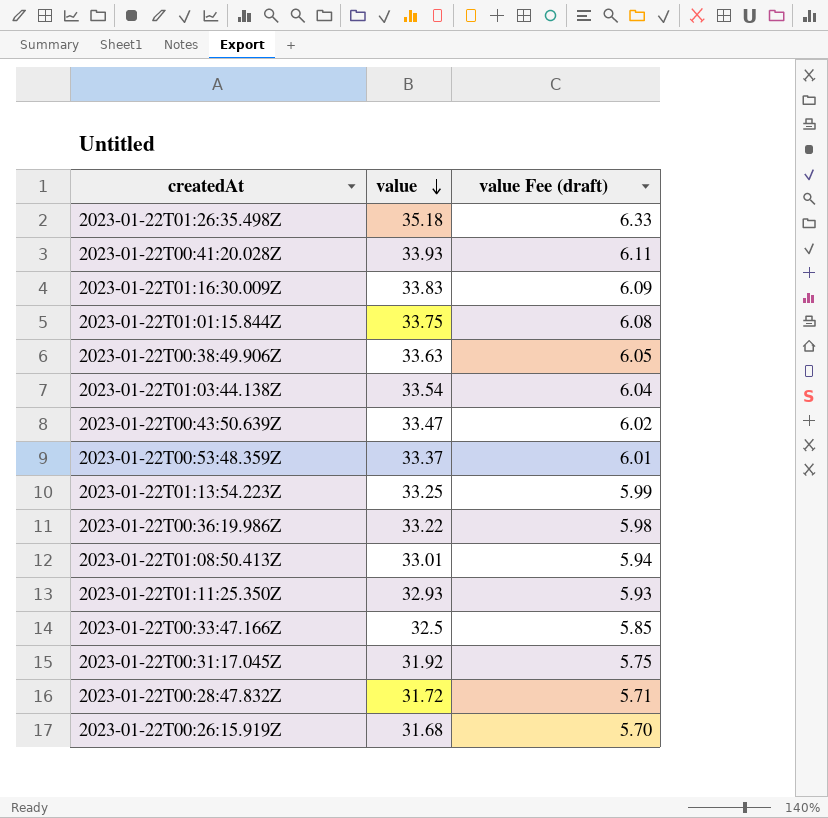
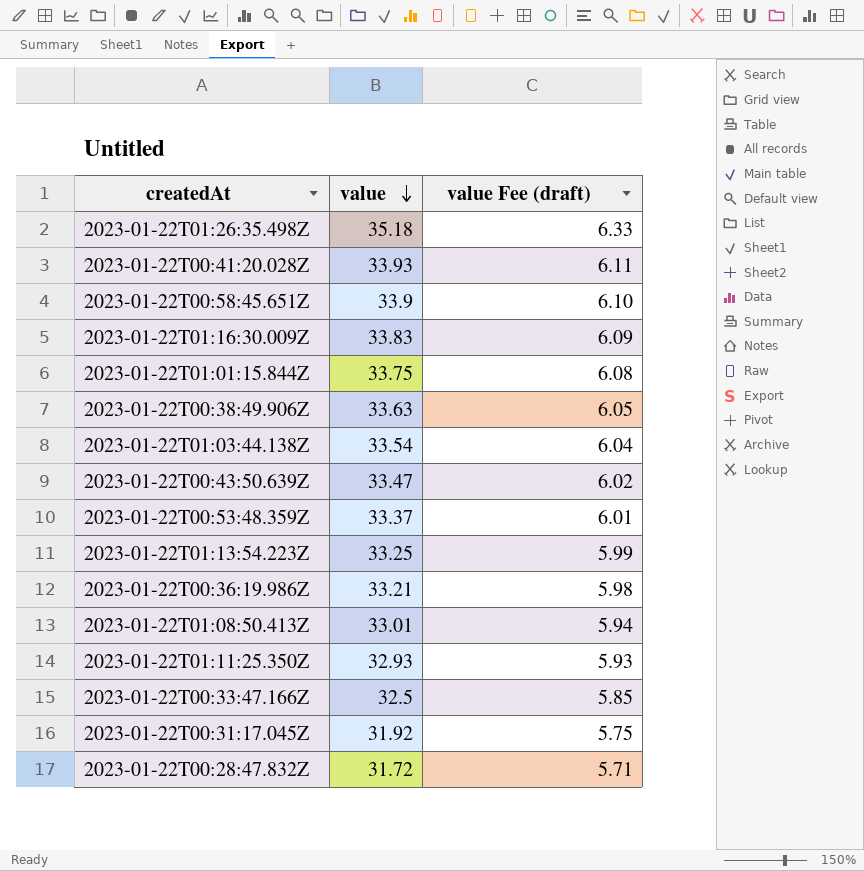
row 2023-01-22T00:26:15.919Z: 31.68 | 5.70 -> none
row 2023-01-22T00:58:45.651Z: none -> 33.9 | 6.10
2023-01-22T00:36:19.986Z | value: 33.22 -> 33.21

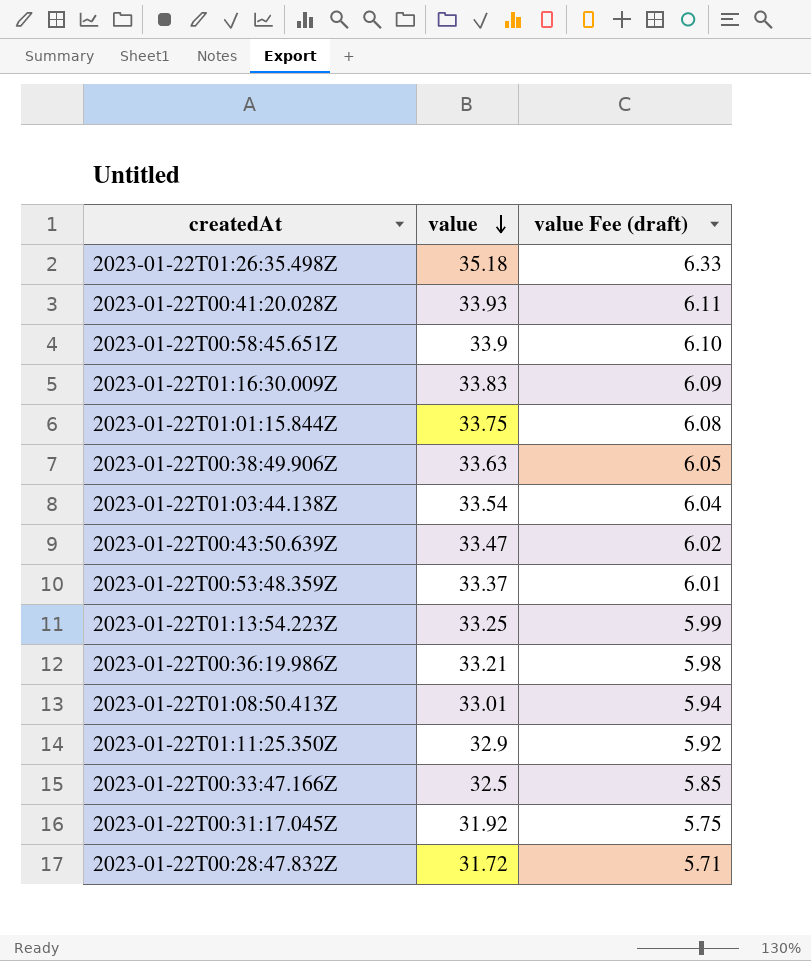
2023-01-22T01:11:25.350Z | value: 32.93 -> 32.9
2023-01-22T01:11:25.350Z | value Fee (draft): 5.93 -> 5.92

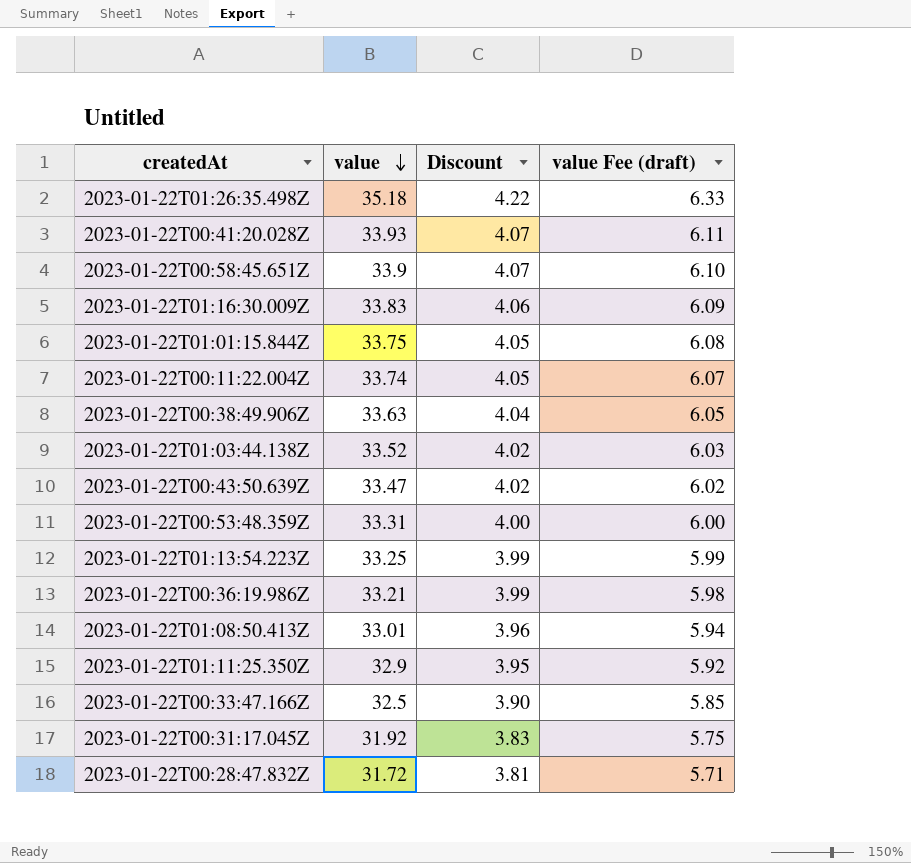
column Discount | formula: none -> [value] * 0.12
row 2023-01-22T00:11:22.004Z: none -> 33.74 | 4.05 | 6.07
2023-01-22T01:03:44.138Z | value: 33.54 -> 33.52
2023-01-22T01:03:44.138Z | value Fee (draft): 6.04 -> 6.03
2023-01-22T00:53:48.359Z | value: 33.37 -> 33.31
2023-01-22T00:53:48.359Z | value Fee (draft): 6.01 -> 6.00

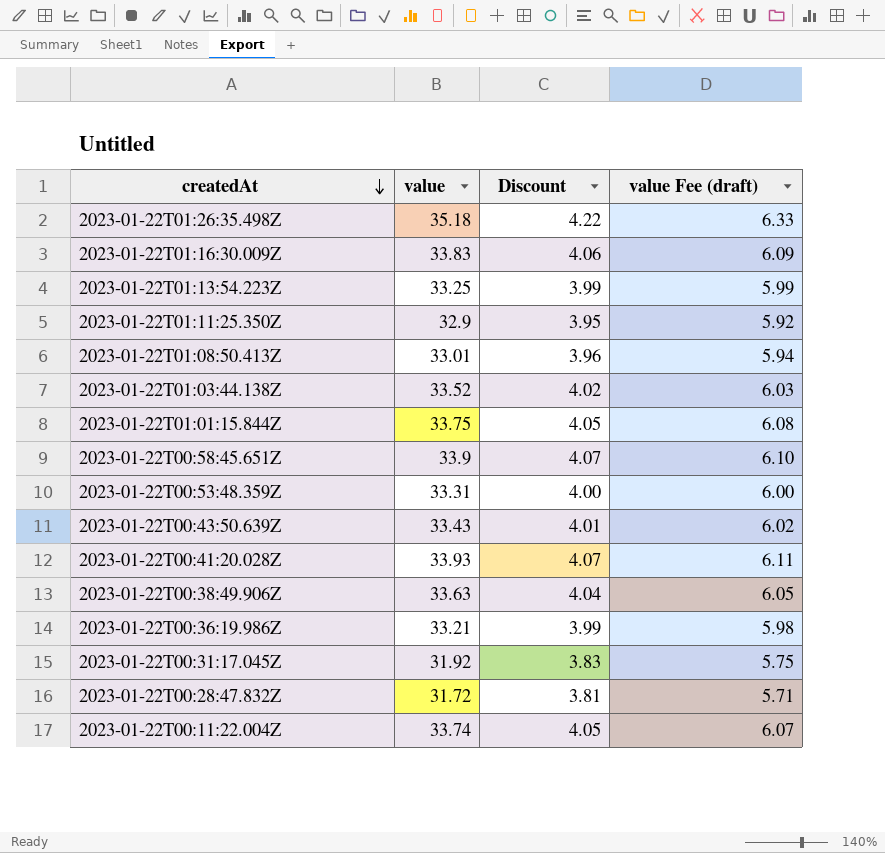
row order: value descending -> createdAt descending
row 2023-01-22T00:33:47.166Z: 32.5 | 3.90 | 5.85 -> none
2023-01-22T00:43:50.639Z | value: 33.47 -> 33.43
2023-01-22T00:43:50.639Z | Discount: 4.02 -> 4.01

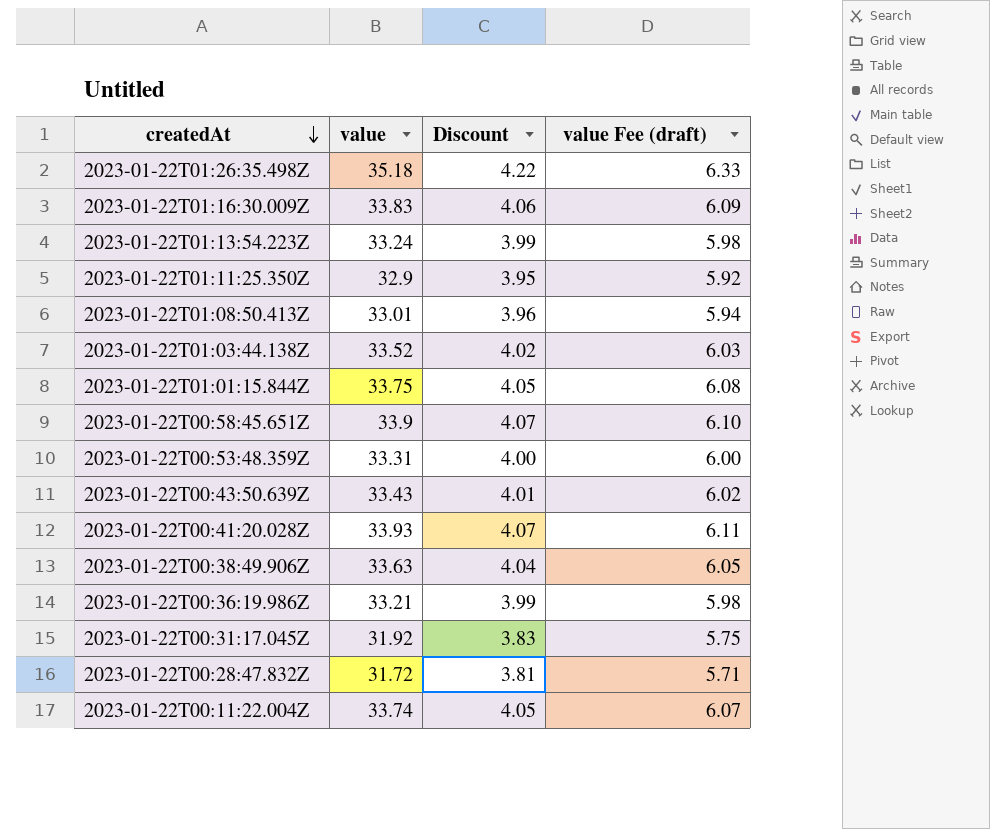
2023-01-22T01:13:54.223Z | value: 33.25 -> 33.24
2023-01-22T01:13:54.223Z | value Fee (draft): 5.99 -> 5.98

